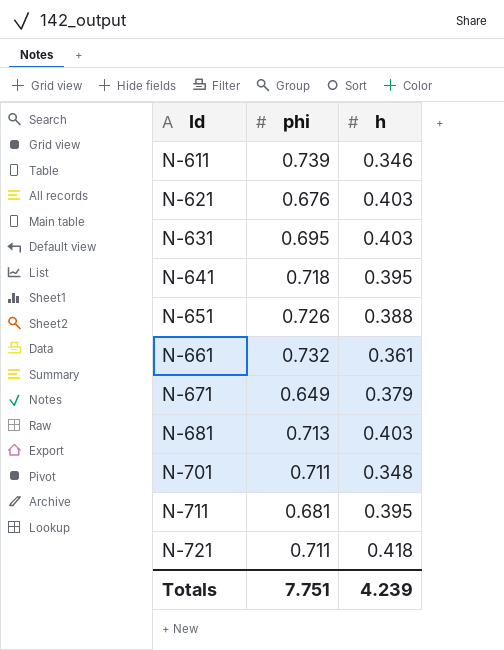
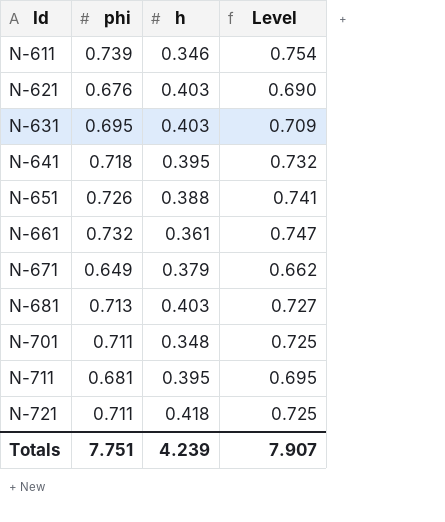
column Level | formula: none -> [phi] * 1.02

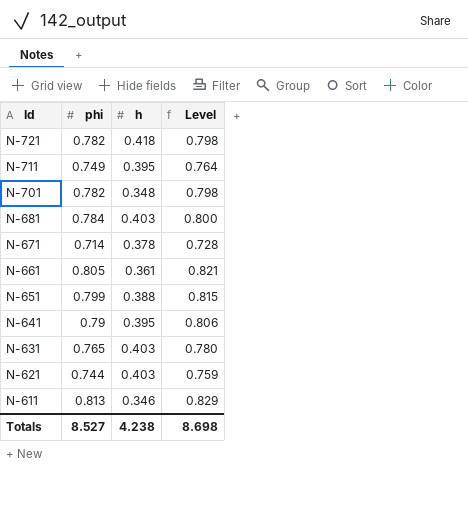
row order: Id ascending -> Id descending
N-721 | phi: 0.711 -> 0.782
N-721 | Level: 0.725 -> 0.798
N-711 | phi: 0.681 -> 0.749
N-711 | Level: 0.695 -> 0.764
N-701 | phi: 0.711 -> 0.782
N-701 | Level: 0.725 -> 0.798
N-681 | phi: 0.713 -> 0.784
N-681 | Level: 0.727 -> 0.800
N-671 | phi: 0.649 -> 0.714
N-671 | h: 0.379 -> 0.378
N-671 | Level: 0.662 -> 0.728
N-661 | phi: 0.732 -> 0.805
N-661 | Level: 0.747 -> 0.821
N-651 | phi: 0.726 -> 0.799
N-651 | Level: 0.741 -> 0.815
N-641 | phi: 0.718 -> 0.79
N-641 | Level: 0.732 -> 0.806
N-631 | phi: 0.695 -> 0.765
N-631 | Level: 0.709 -> 0.780
N-621 | phi: 0.676 -> 0.744
N-621 | Level: 0.690 -> 0.759
N-611 | phi: 0.739 -> 0.813
N-611 | Level: 0.754 -> 0.829
Totals | phi: 7.751 -> 8.527
Totals | h: 4.239 -> 4.238
Totals | Level: 7.907 -> 8.698

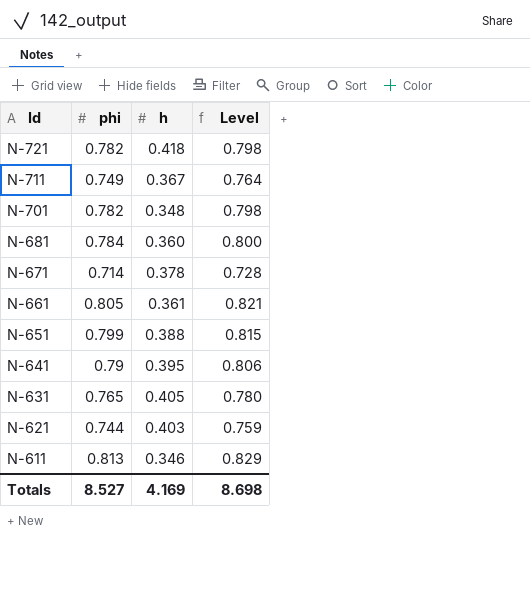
N-711 | h: 0.395 -> 0.367
N-681 | h: 0.403 -> 0.360
N-631 | h: 0.403 -> 0.405
Totals | h: 4.238 -> 4.169

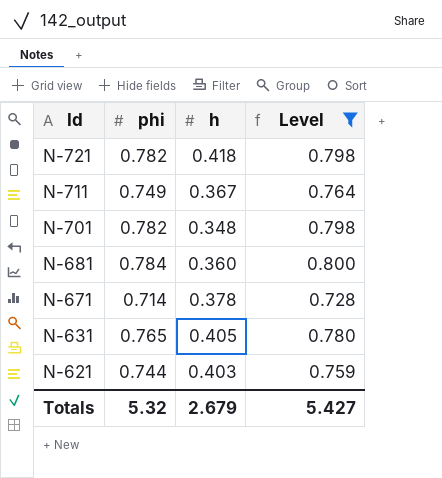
filter: none -> Level <= 0.800
Totals | phi: 8.527 -> 5.32
Totals | h: 4.169 -> 2.679
Totals | Level: 8.698 -> 5.427

